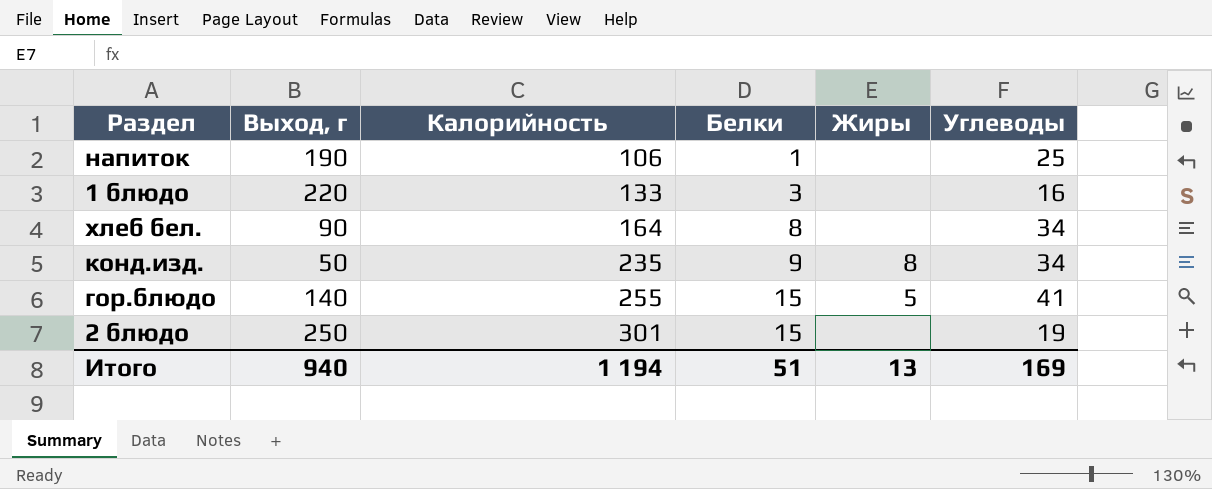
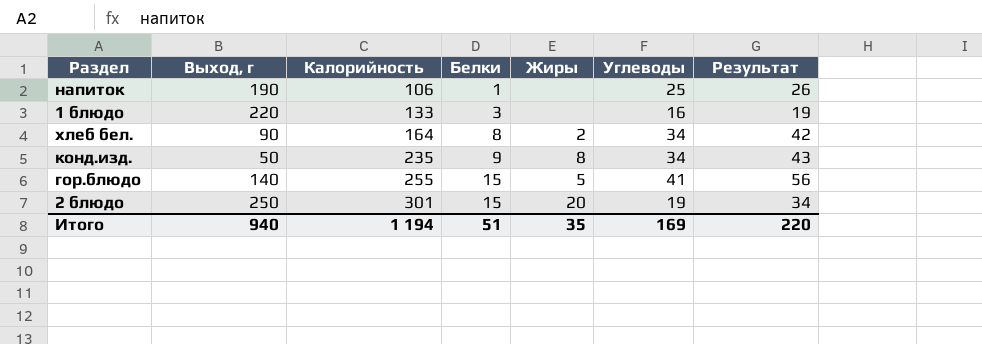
column Результат | formula: none -> [Белки] + [Углеводы]
хлеб бел. | Жиры: none -> 2
2 блюдо | Жиры: none -> 20
Итого | Жиры: 13 -> 35

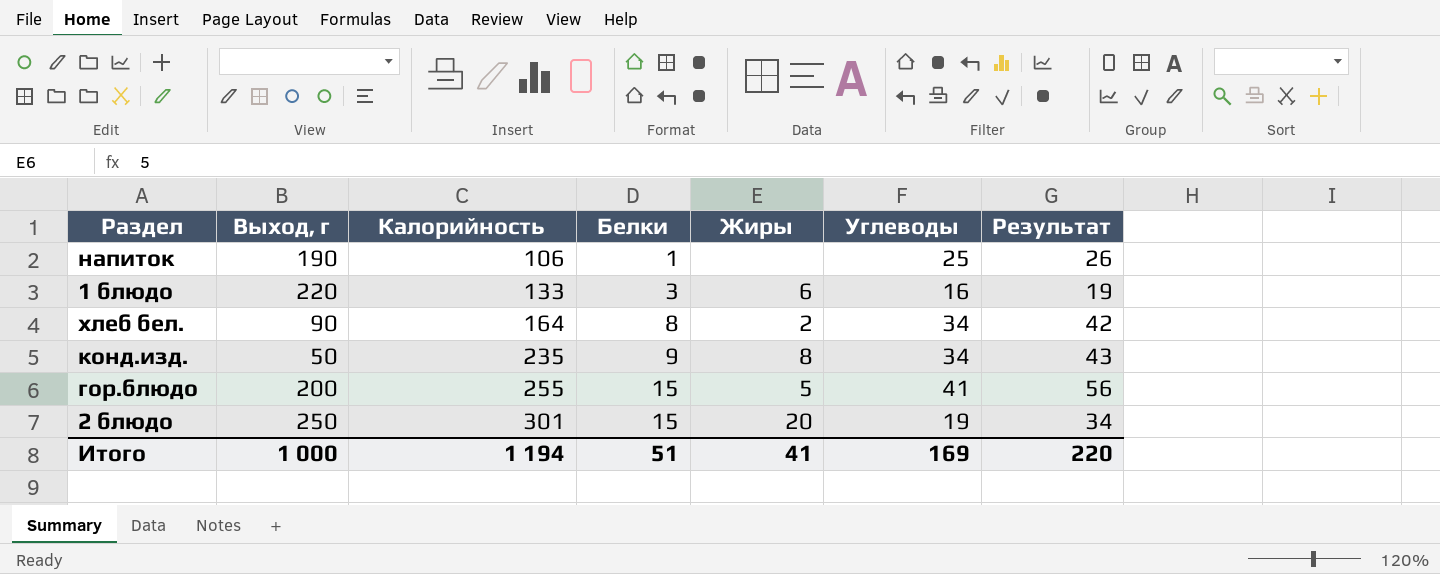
1 блюдо | Жиры: none -> 6
гор.блюдо | Выход, г: 140 -> 200
Итого | Выход, г: 940 -> 1 000
Итого | Жиры: 35 -> 41

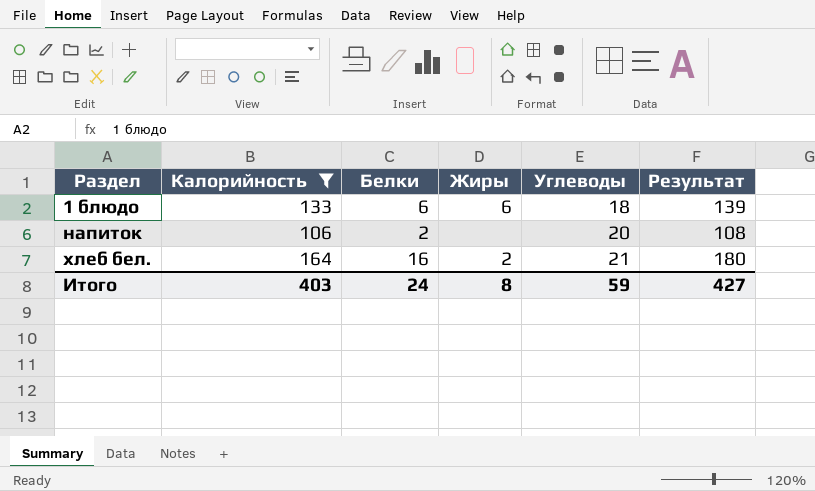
filter: none -> Калорийность <= 164
row order: Калорийность ascending -> Раздел ascending
column Выход, г | position: 2 -> none
column Результат | formula: [Белки] + [Углеводы] -> [Калорийность] + [Белки]
1 блюдо | Белки: 3 -> 6
1 блюдо | Углеводы: 16 -> 18
напиток | Белки: 1 -> 2
напиток | Углеводы: 25 -> 20
хлеб бел. | Белки: 8 -> 16
хлеб бел. | Углеводы: 34 -> 21
Итого | Калорийность: 1 194 -> 403
Итого | Белки: 51 -> 24
Итого | Жиры: 41 -> 8
Итого | Углеводы: 169 -> 59
Итого | Результат: 220 -> 427

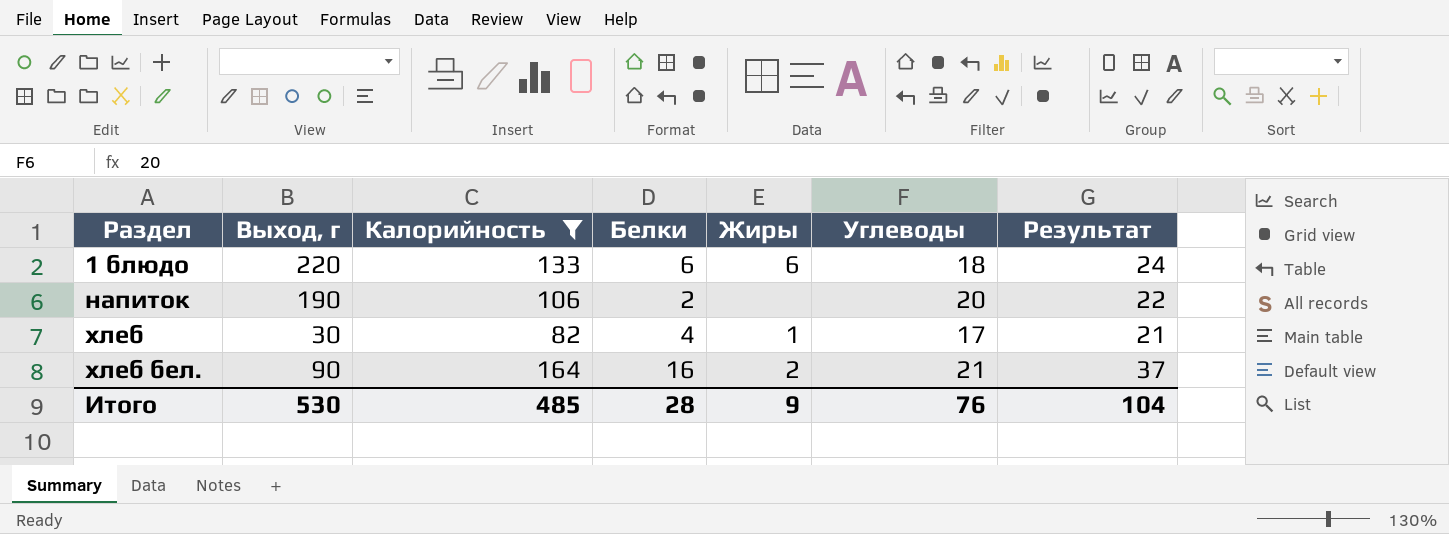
column Выход, г | position: none -> 2
column Результат | formula: [Калорийность] + [Белки] -> [Белки] + [Углеводы]
row хлеб: none -> 30 | 82 | 4 | 1 | 17 | 21
Итого | Калорийность: 403 -> 485
Итого | Белки: 24 -> 28
Итого | Жиры: 8 -> 9
Итого | Углеводы: 59 -> 76
Итого | Результат: 427 -> 104

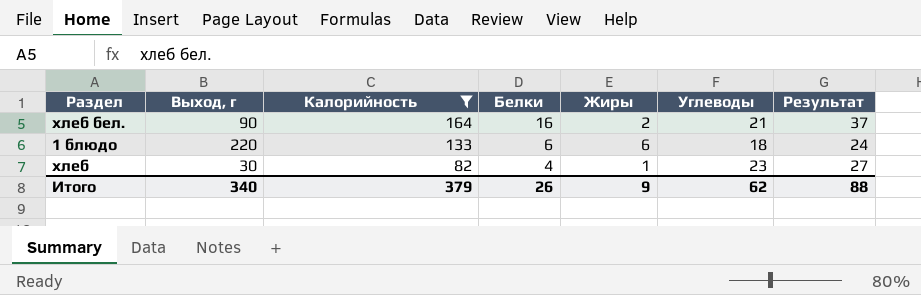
row order: Раздел ascending -> Калорийность descending
row напиток: 190 | 106 | 2 | none | 20 | 22 -> none
хлеб | Углеводы: 17 -> 23
хлеб | Результат: 21 -> 27
Итого | Выход, г: 530 -> 340
Итого | Калорийность: 485 -> 379
Итого | Белки: 28 -> 26
Итого | Углеводы: 76 -> 62
Итого | Результат: 104 -> 88

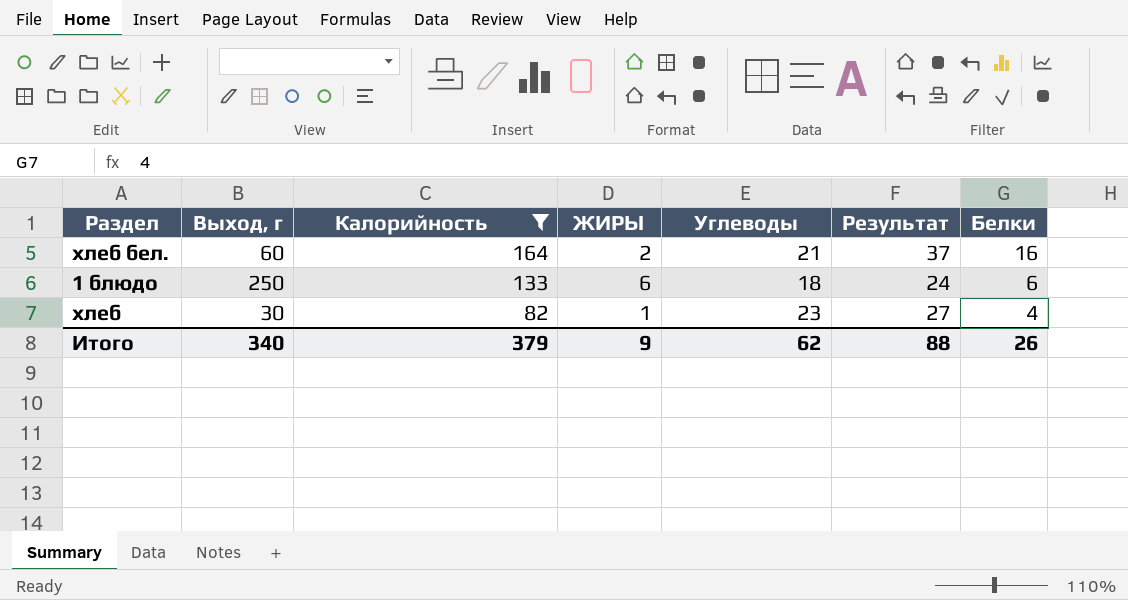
column name: Жиры -> ЖИРЫ
column Белки | position: 4 -> 7
хлеб бел. | Выход, г: 90 -> 60
1 блюдо | Выход, г: 220 -> 250

